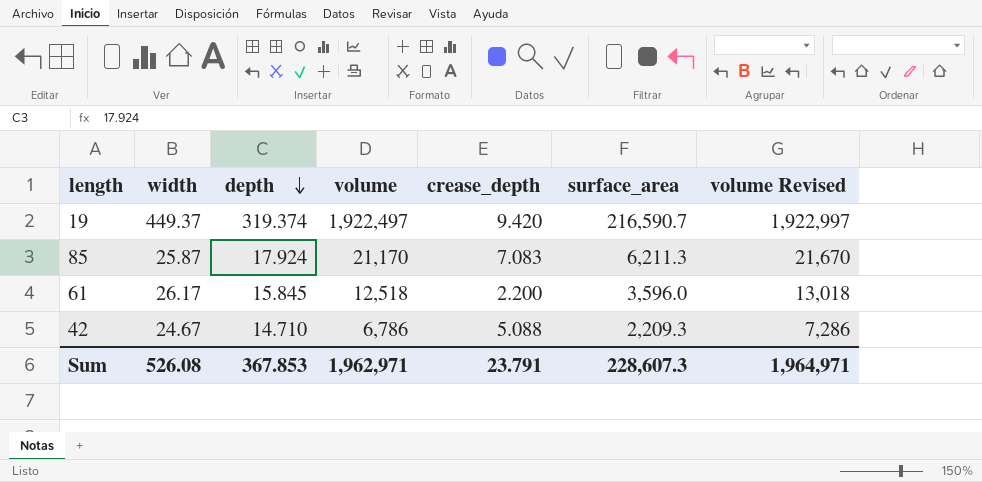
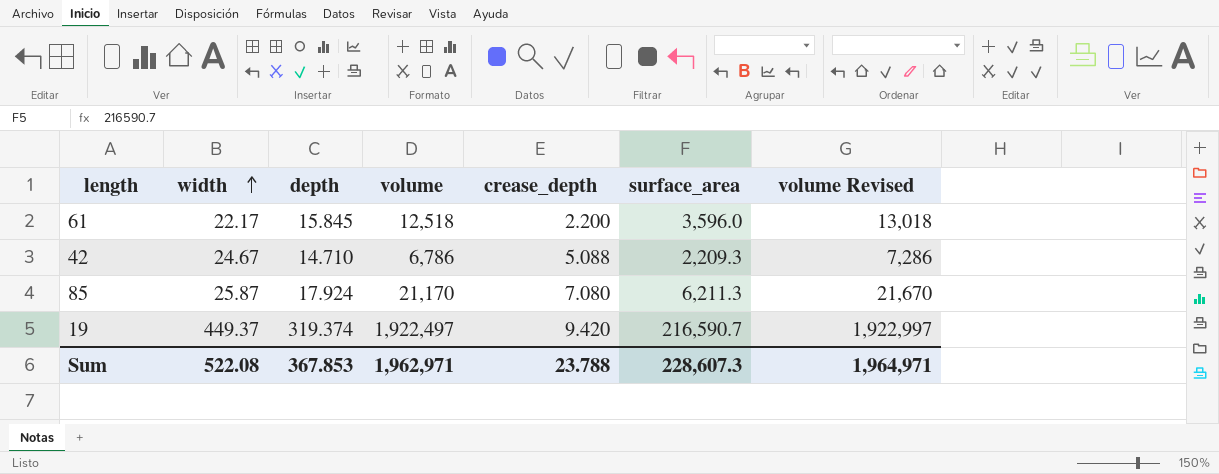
row order: depth descending -> width ascending
61 | width: 26.17 -> 22.17
85 | crease_depth: 7.083 -> 7.080
Sum | width: 526.08 -> 522.08
Sum | crease_depth: 23.791 -> 23.788

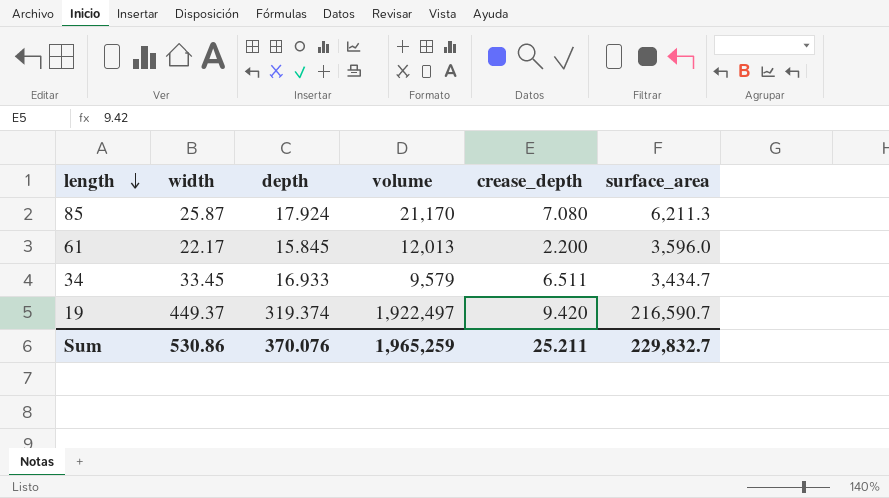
row order: width ascending -> length descending
column volume Revised | formula: [volume] + 500 -> none
row 42: 24.67 | 14.710 | 6,786 | 5.088 | 2,209.3 | 7,286 -> none
61 | volume: 12,518 -> 12,013
row 34: none -> 33.45 | 16.933 | 9,579 | 6.511 | 3,434.7
Sum | width: 522.08 -> 530.86
Sum | depth: 367.853 -> 370.076
Sum | volume: 1,962,971 -> 1,965,259
Sum | crease_depth: 23.788 -> 25.211
Sum | surface_area: 228,607.3 -> 229,832.7

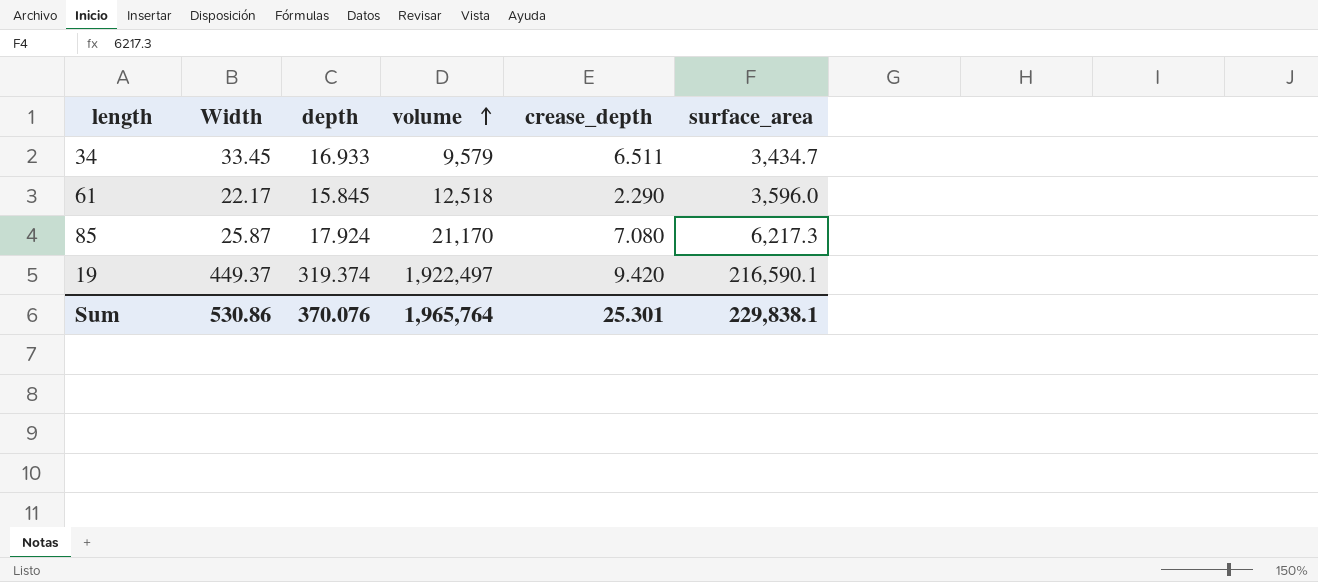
row order: length descending -> volume ascending
column name: width -> Width
61 | volume: 12,013 -> 12,518
61 | crease_depth: 2.200 -> 2.290
85 | surface_area: 6,211.3 -> 6,217.3
19 | surface_area: 216,590.7 -> 216,590.1
Sum | volume: 1,965,259 -> 1,965,764
Sum | crease_depth: 25.211 -> 25.301
Sum | surface_area: 229,832.7 -> 229,838.1

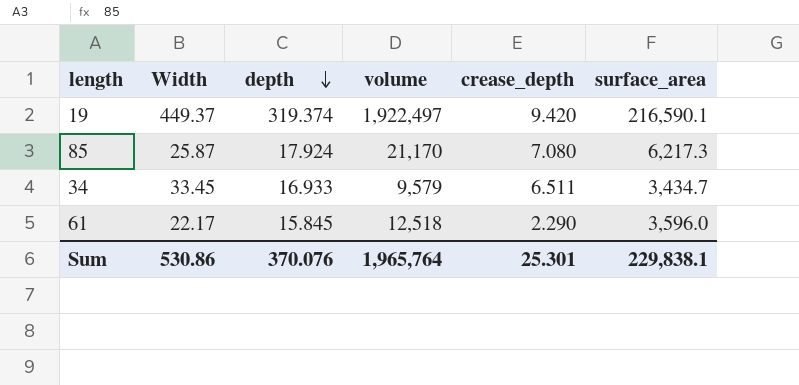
row order: volume ascending -> depth descending

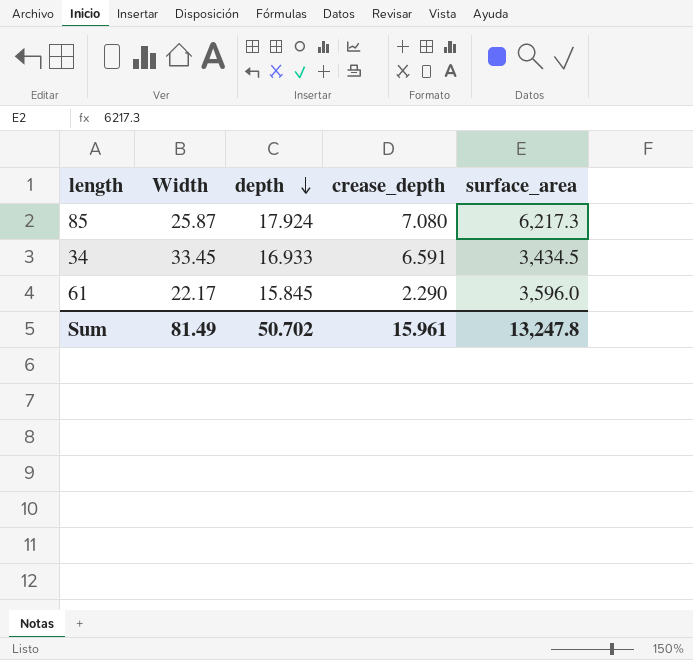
column volume | position: 4 -> none
row 19: 449.37 | 319.374 | 1,922,497 | 9.420 | 216,590.1 -> none
34 | crease_depth: 6.511 -> 6.591
34 | surface_area: 3,434.7 -> 3,434.5
Sum | Width: 530.86 -> 81.49
Sum | depth: 370.076 -> 50.702
Sum | crease_depth: 25.301 -> 15.961
Sum | surface_area: 229,838.1 -> 13,247.8

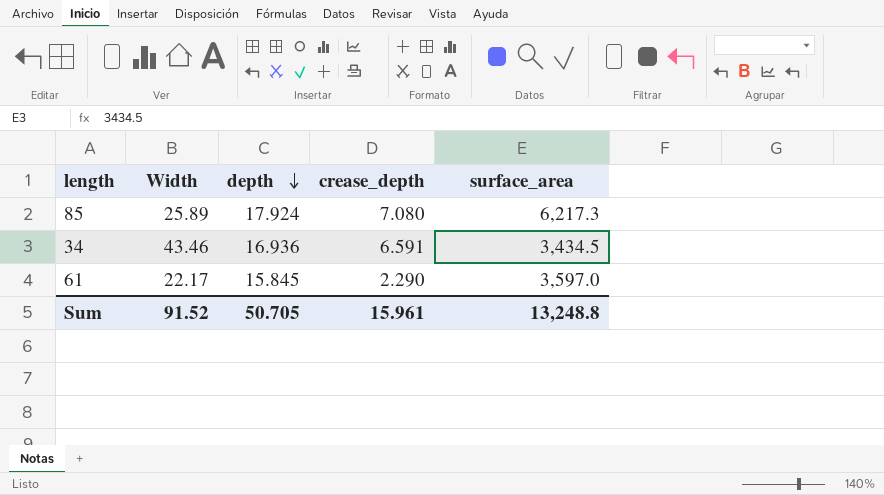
85 | Width: 25.87 -> 25.89
34 | Width: 33.45 -> 43.46
34 | depth: 16.933 -> 16.936
61 | surface_area: 3,596.0 -> 3,597.0
Sum | Width: 81.49 -> 91.52
Sum | depth: 50.702 -> 50.705
Sum | surface_area: 13,247.8 -> 13,248.8

